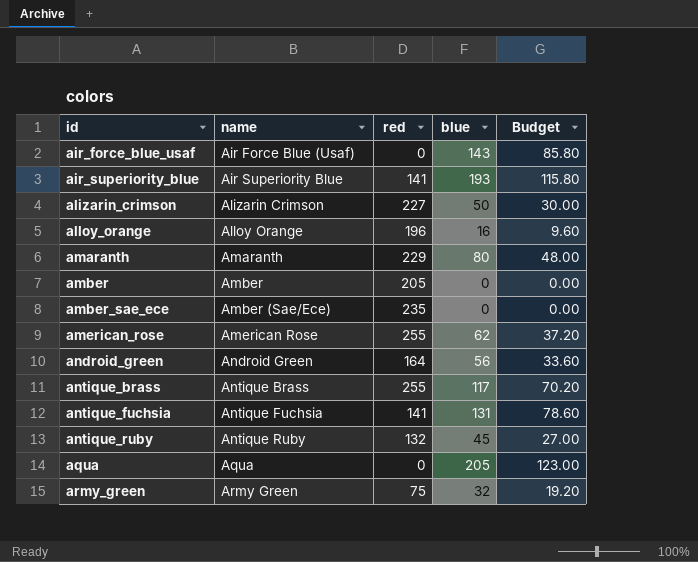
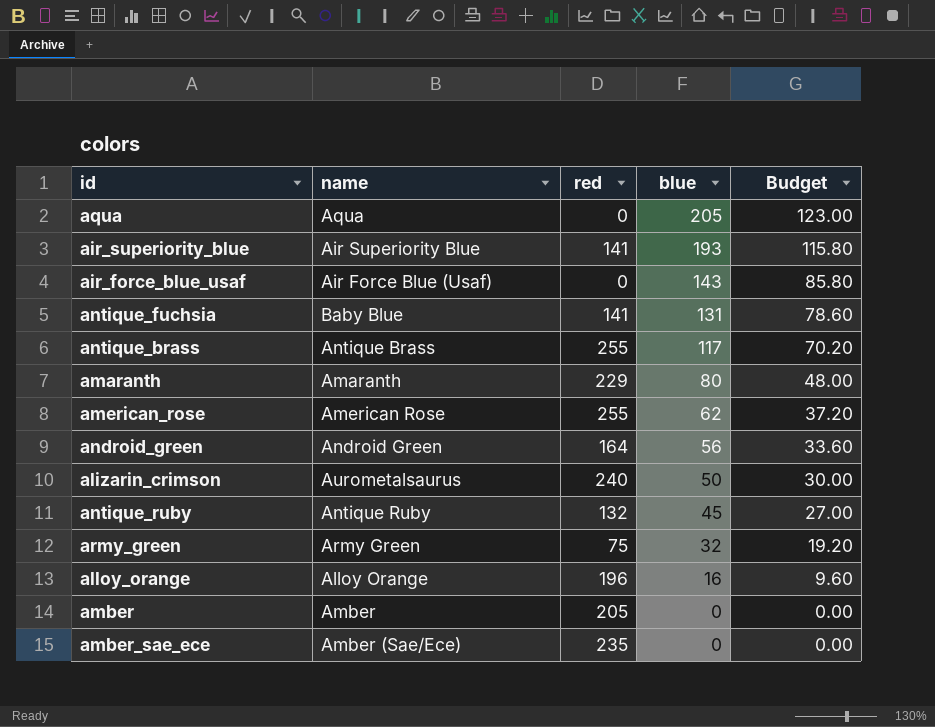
row order: id ascending -> blue descending
antique_fuchsia | name: Antique Fuchsia -> Baby Blue
alizarin_crimson | name: Alizarin Crimson -> Aurometalsaurus
alizarin_crimson | red: 227 -> 240

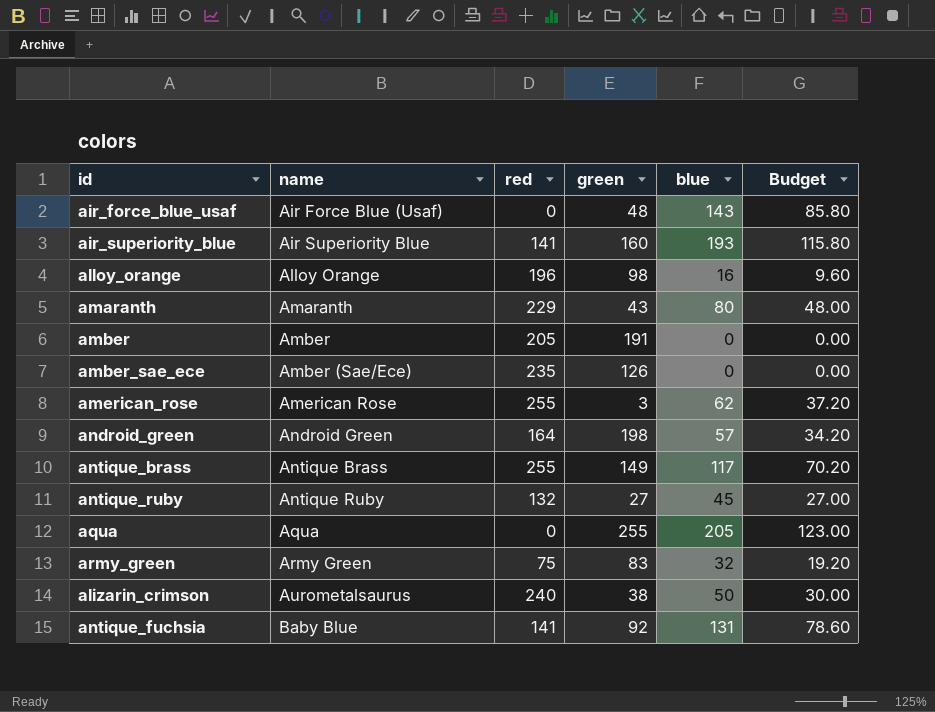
row order: blue descending -> name ascending
column green | position: none -> 4
android_green | blue: 56 -> 57
android_green | Budget: 33.60 -> 34.20

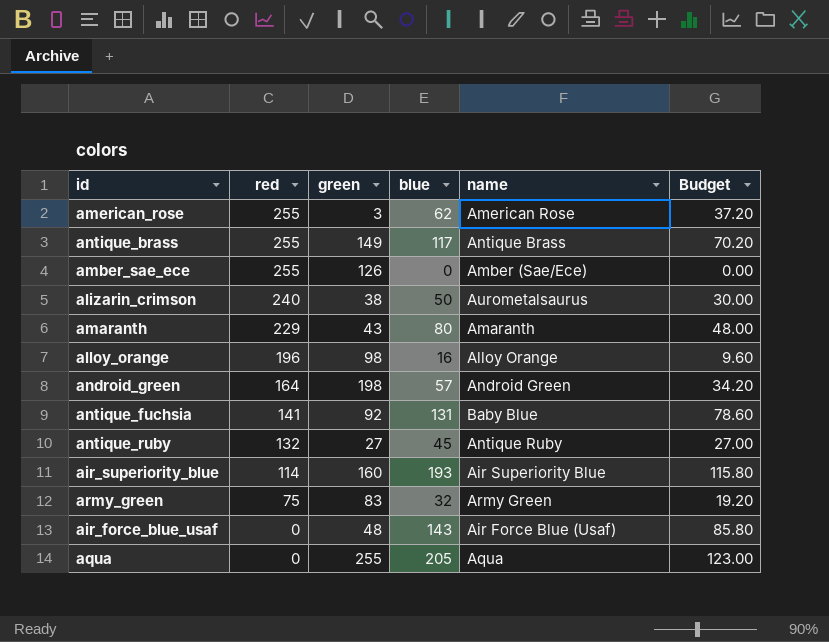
row order: name ascending -> red descending
column name | position: 2 -> 5
row amber: Amber | 205 | 191 | 0 | 0.00 -> none
amber_sae_ece | red: 235 -> 255
air_superiority_blue | red: 141 -> 114

